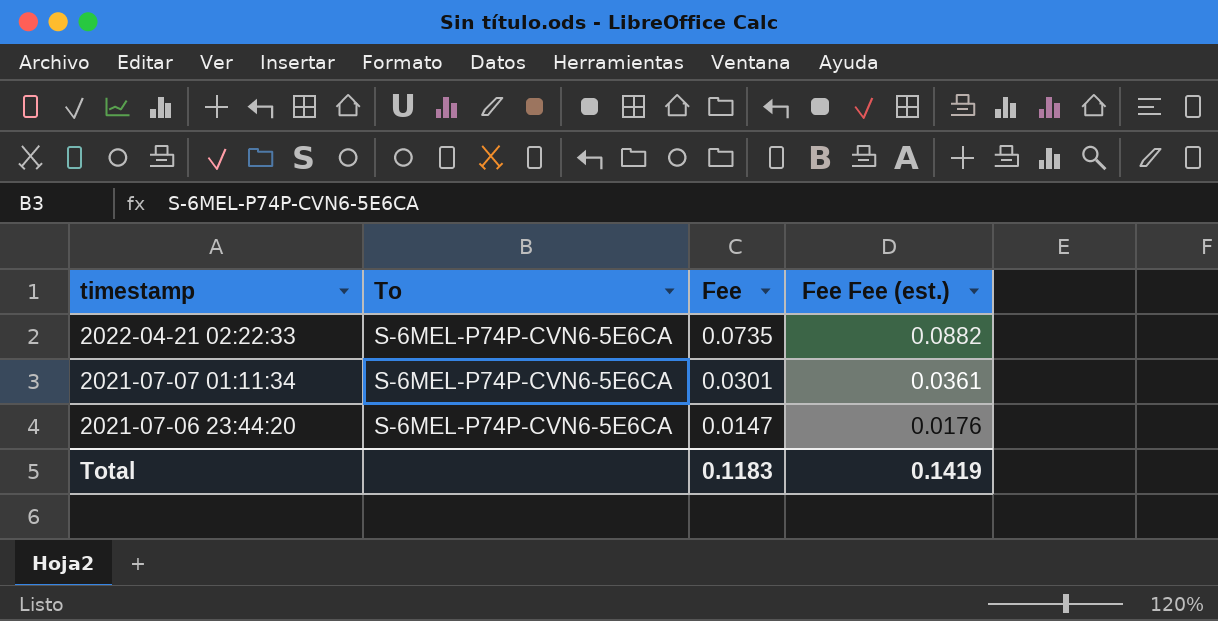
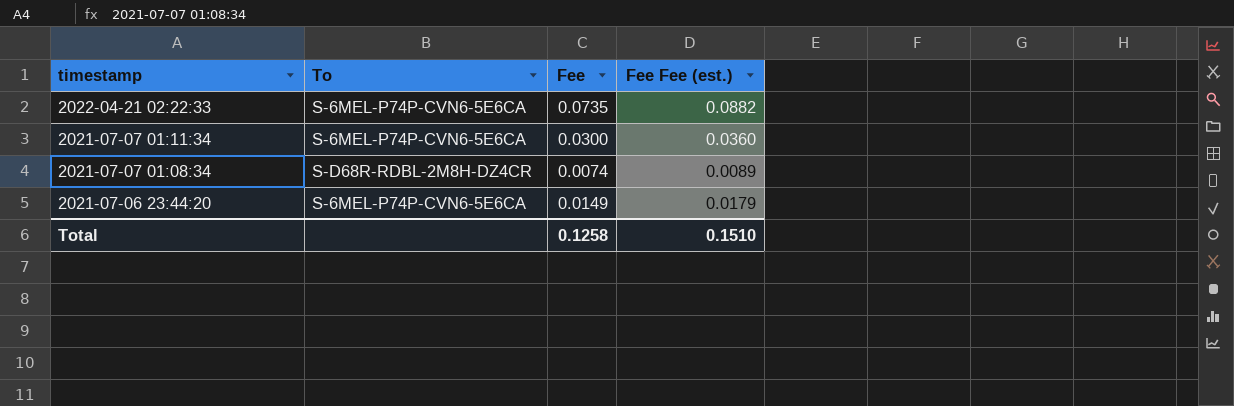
2021-07-07 01:11:34 | Fee: 0.0301 -> 0.0300
2021-07-07 01:11:34 | Fee Fee (est.): 0.0361 -> 0.0360
row 2021-07-07 01:08:34: none -> S-D68R-RDBL-2M8H-DZ4CR | 0.0074 | 0.0089
2021-07-06 23:44:20 | Fee: 0.0147 -> 0.0149
2021-07-06 23:44:20 | Fee Fee (est.): 0.0176 -> 0.0179
Total | Fee: 0.1183 -> 0.1258
Total | Fee Fee (est.): 0.1419 -> 0.1510

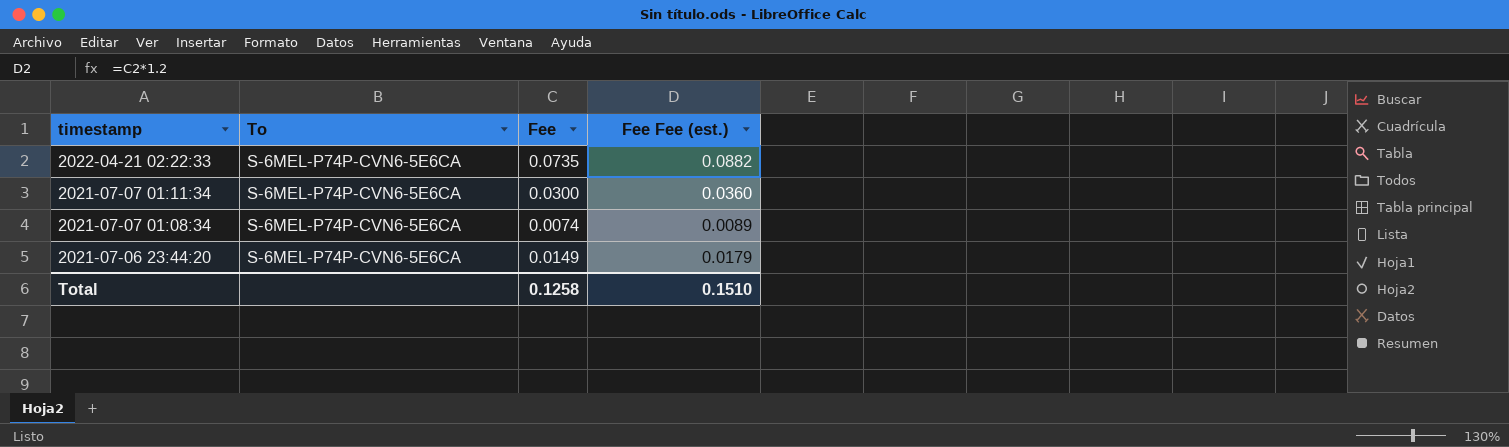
2021-07-07 01:08:34 | To: S-D68R-RDBL-2M8H-DZ4CR -> S-6MEL-P74P-CVN6-5E6CA

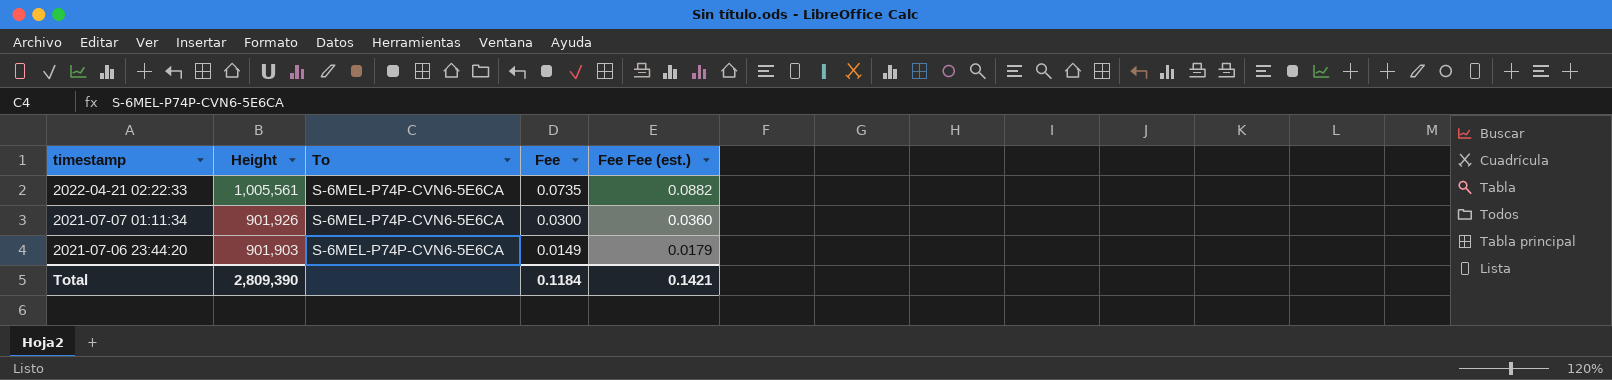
column Height | position: none -> 2
row 2021-07-07 01:08:34: S-6MEL-P74P-CVN6-5E6CA | 0.0074 | 0.0089 -> none
Total | Fee: 0.1258 -> 0.1184
Total | Fee Fee (est.): 0.1510 -> 0.1421

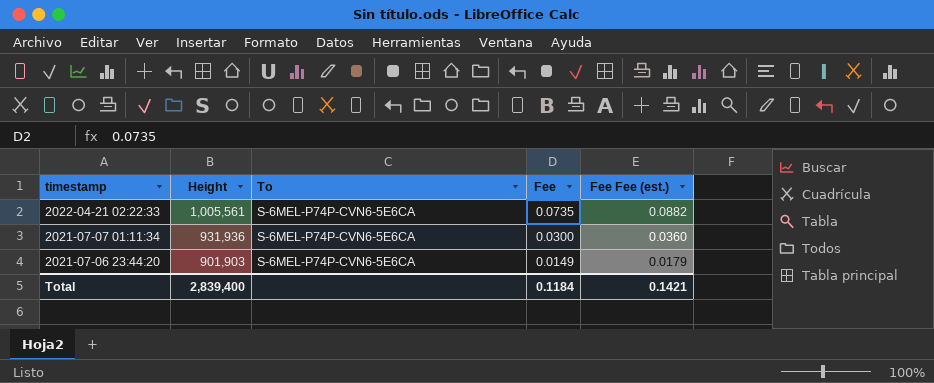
2021-07-07 01:11:34 | Height: 901,926 -> 931,936
Total | Height: 2,809,390 -> 2,839,400

